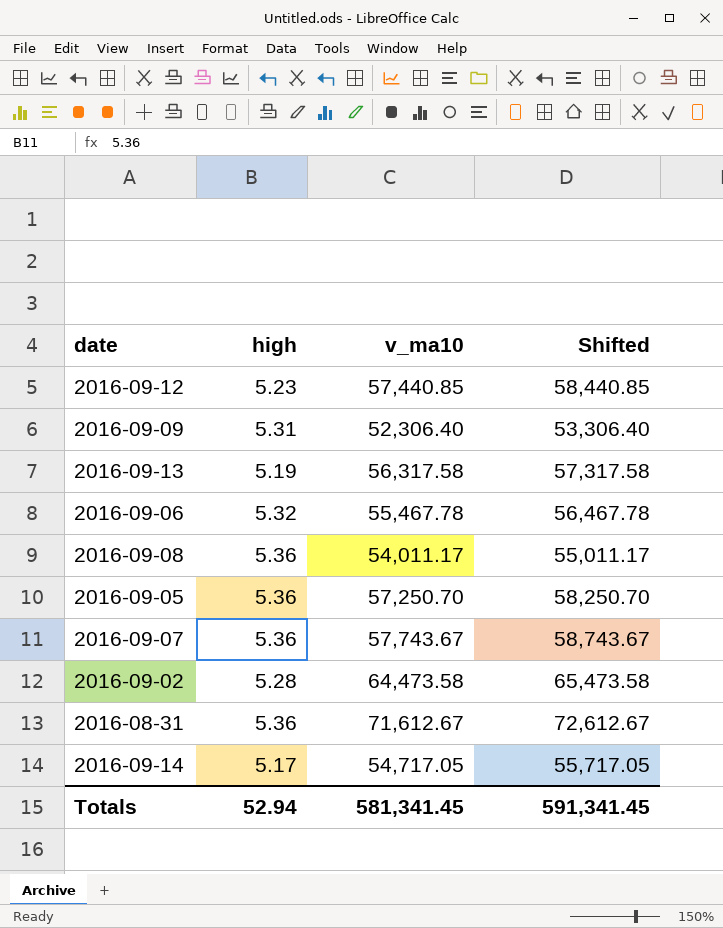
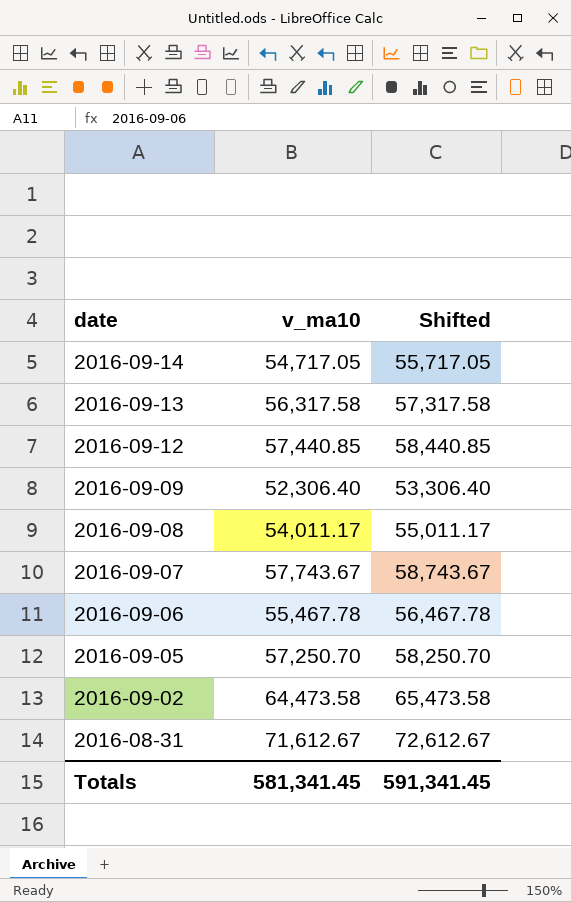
row order: none -> date descending
column high | position: 2 -> none

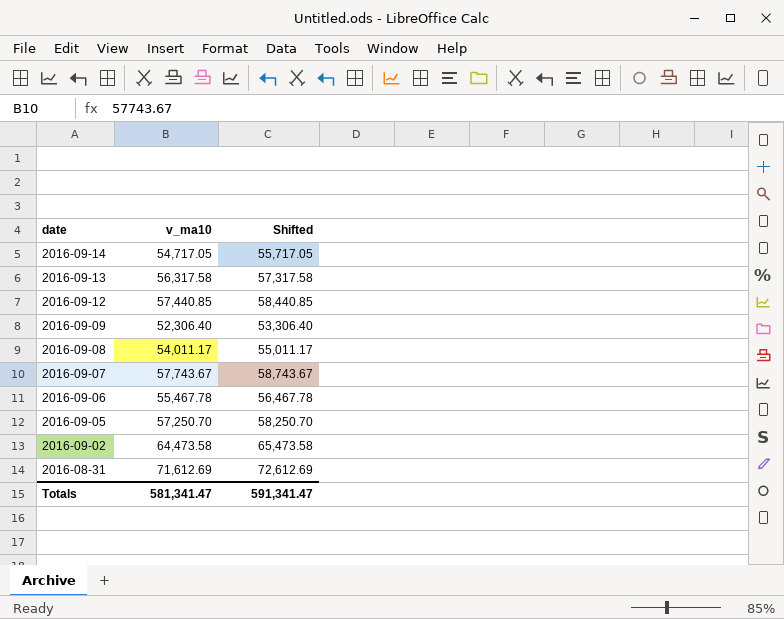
2016-08-31 | v_ma10: 71,612.67 -> 71,612.69
2016-08-31 | Shifted: 72,612.67 -> 72,612.69
Totals | v_ma10: 581,341.45 -> 581,341.47
Totals | Shifted: 591,341.45 -> 591,341.47

